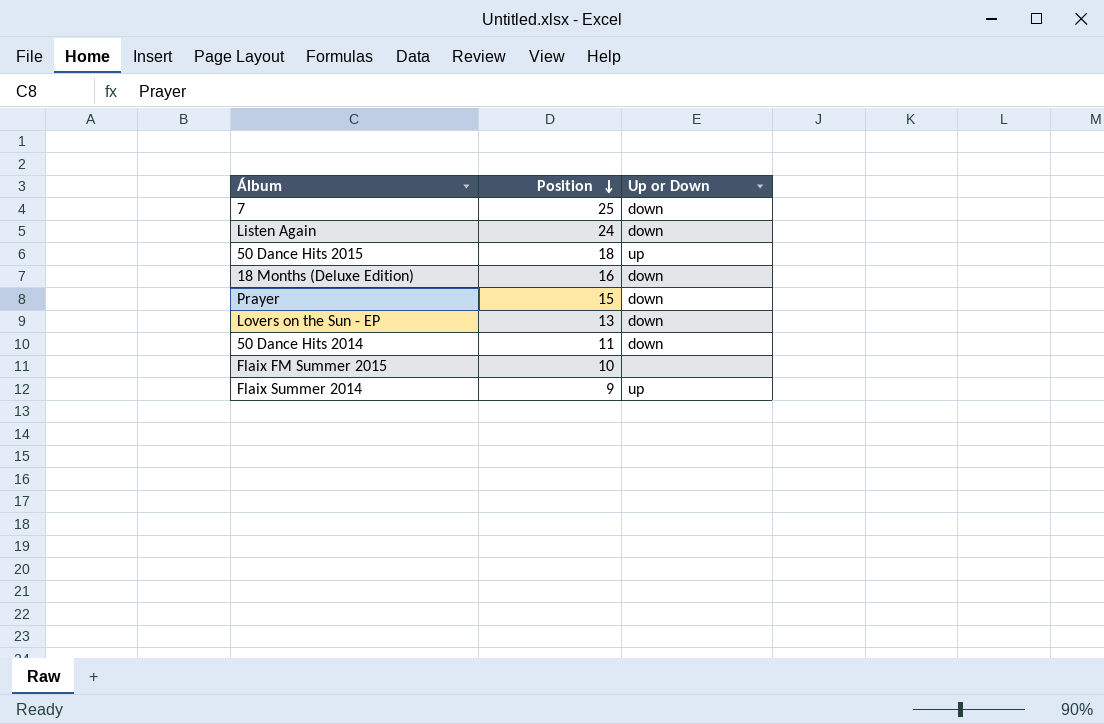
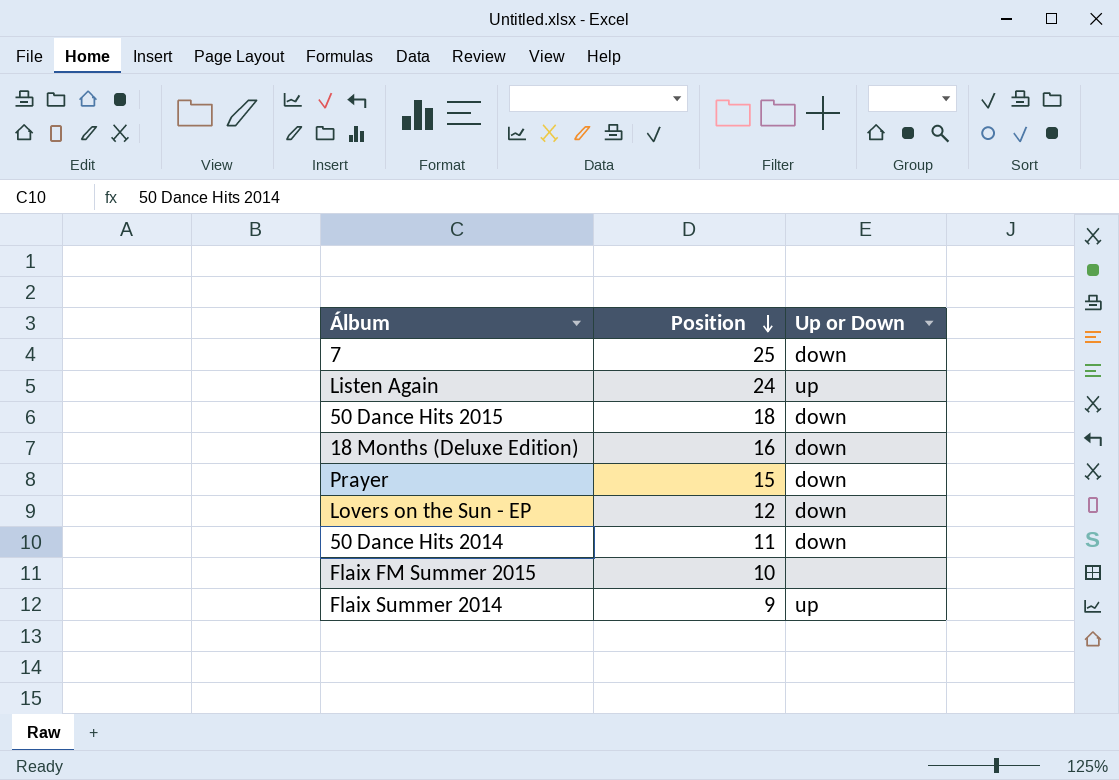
Listen Again | Up or Down: down -> up
50 Dance Hits 2015 | Up or Down: up -> down
Lovers on the Sun - EP | Position: 13 -> 12

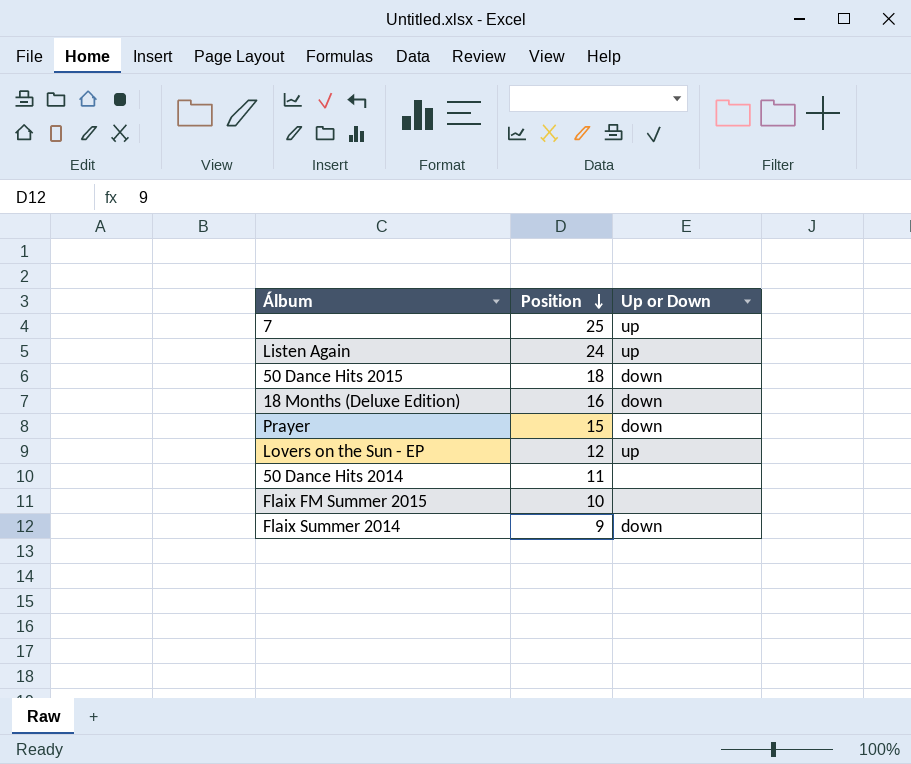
7 | Up or Down: down -> up
Lovers on the Sun - EP | Up or Down: down -> up
50 Dance Hits 2014 | Up or Down: down -> none
Flaix Summer 2014 | Up or Down: up -> down

